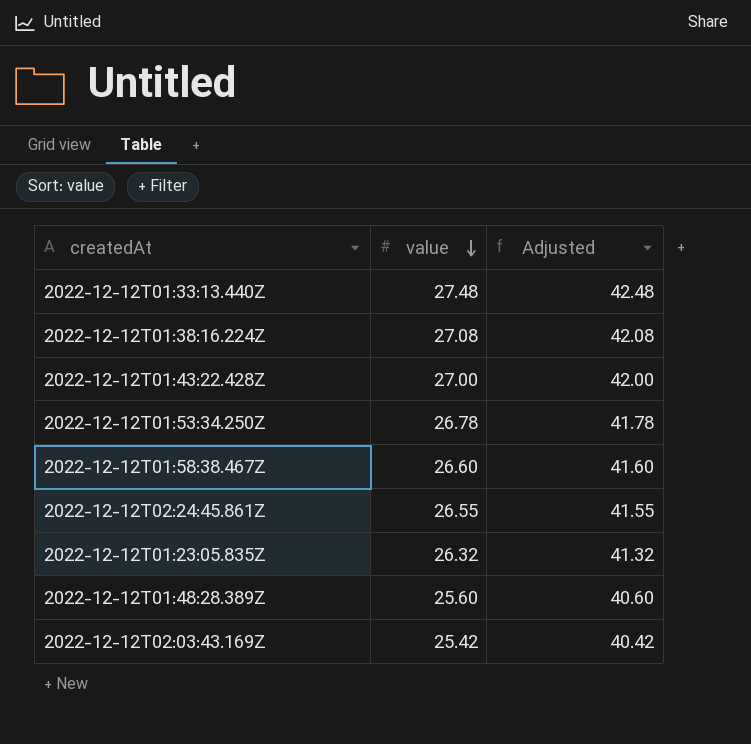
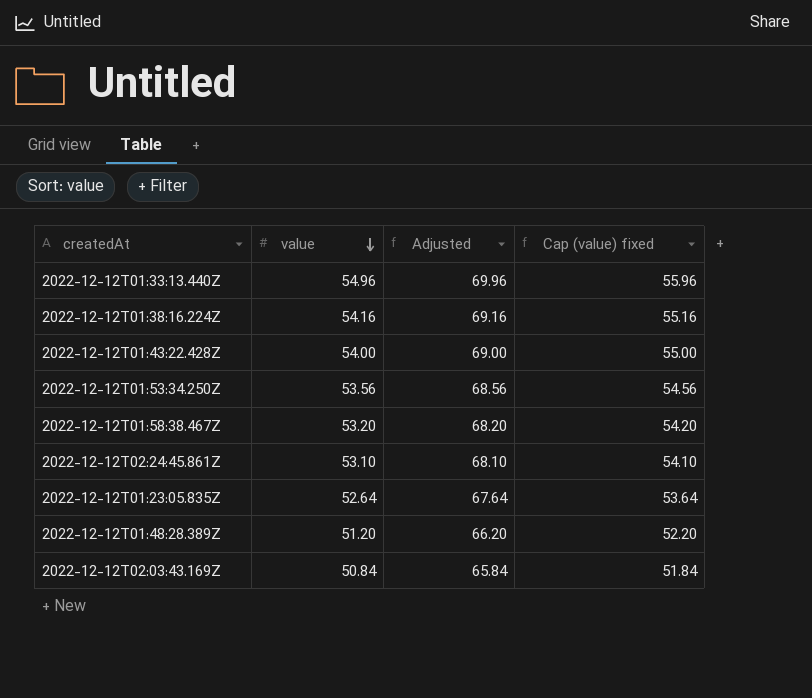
column Cap (value) fixed | formula: none -> [value] + 1
2022-12-12T01:33:13.440Z | value: 27.48 -> 54.96
2022-12-12T01:33:13.440Z | Adjusted: 42.48 -> 69.96
2022-12-12T01:38:16.224Z | value: 27.08 -> 54.16
2022-12-12T01:38:16.224Z | Adjusted: 42.08 -> 69.16
2022-12-12T01:43:22.428Z | value: 27.00 -> 54.00
2022-12-12T01:43:22.428Z | Adjusted: 42.00 -> 69.00
2022-12-12T01:53:34.250Z | value: 26.78 -> 53.56
2022-12-12T01:53:34.250Z | Adjusted: 41.78 -> 68.56
2022-12-12T01:58:38.467Z | value: 26.60 -> 53.20
2022-12-12T01:58:38.467Z | Adjusted: 41.60 -> 68.20
2022-12-12T02:24:45.861Z | value: 26.55 -> 53.10
2022-12-12T02:24:45.861Z | Adjusted: 41.55 -> 68.10
2022-12-12T01:23:05.835Z | value: 26.32 -> 52.64
2022-12-12T01:23:05.835Z | Adjusted: 41.32 -> 67.64
2022-12-12T01:48:28.389Z | value: 25.60 -> 51.20
2022-12-12T01:48:28.389Z | Adjusted: 40.60 -> 66.20
2022-12-12T02:03:43.169Z | value: 25.42 -> 50.84
2022-12-12T02:03:43.169Z | Adjusted: 40.42 -> 65.84

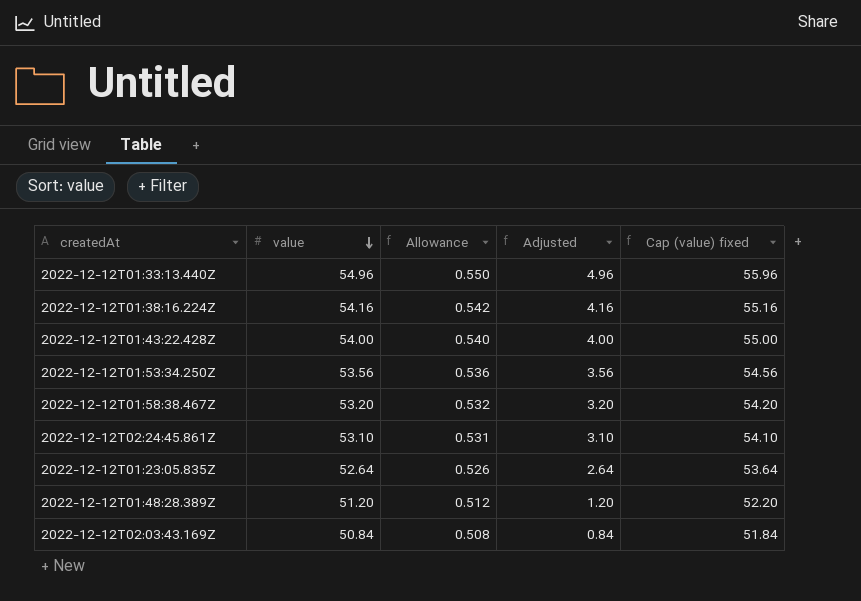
column Allowance | formula: none -> [value] * 0.01
column Adjusted | formula: [value] + 15 -> [value] - 50

